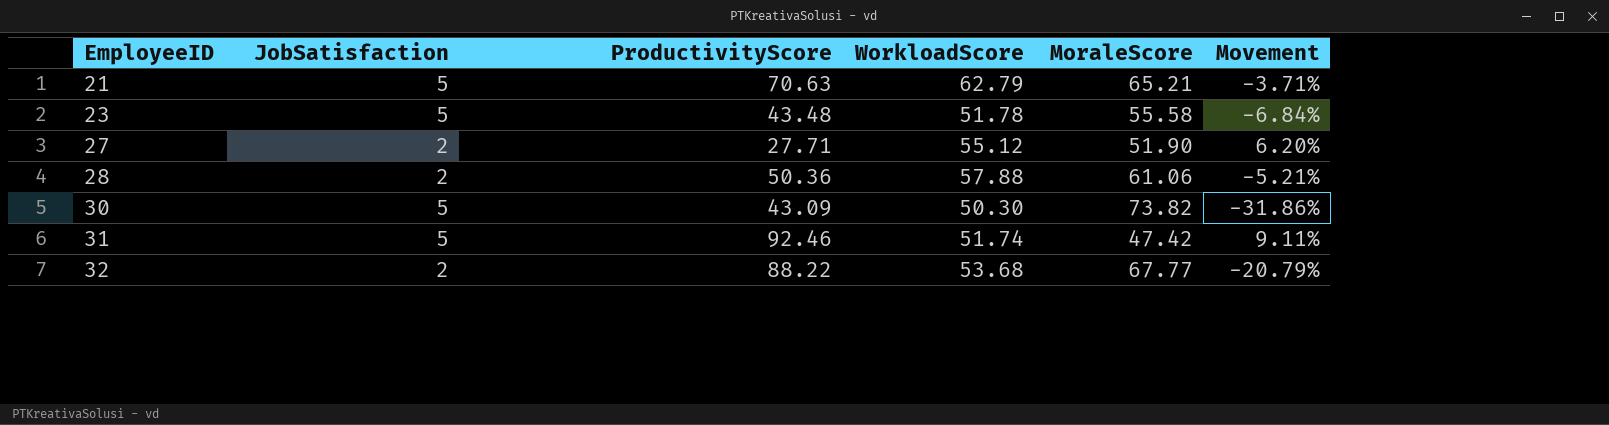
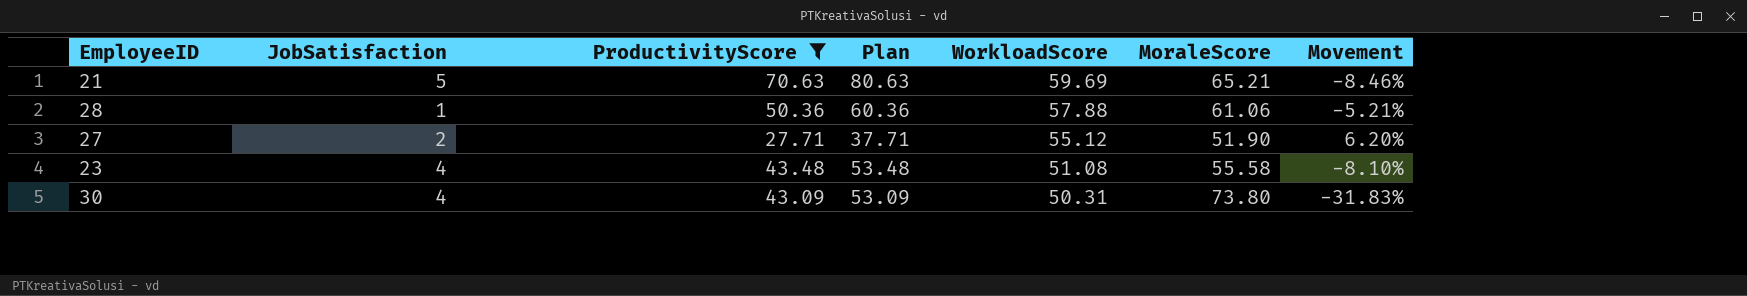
filter: none -> ProductivityScore <= 70.63
row order: EmployeeID ascending -> WorkloadScore descending
column Plan | formula: none -> [ProductivityScore] + 10
21 | WorkloadScore: 62.79 -> 59.69
21 | Movement: -3.71% -> -8.46%
28 | JobSatisfaction: 2 -> 1
23 | JobSatisfaction: 5 -> 4
23 | WorkloadScore: 51.78 -> 51.08
23 | Movement: -6.84% -> -8.10%
30 | JobSatisfaction: 5 -> 4
30 | WorkloadScore: 50.30 -> 50.31
30 | MoraleScore: 73.82 -> 73.80
30 | Movement: -31.86% -> -31.83%

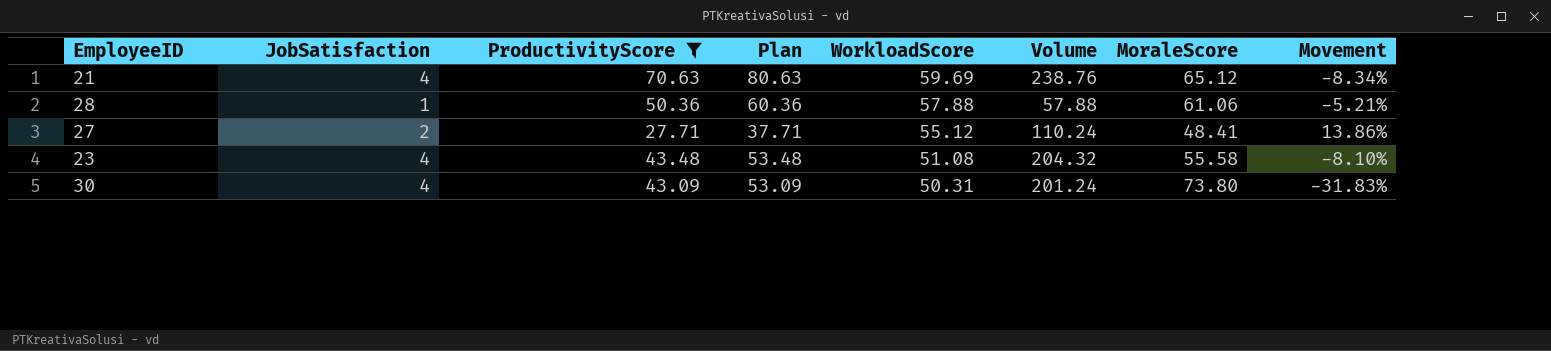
column Volume | formula: none -> [JobSatisfaction] * [WorkloadScore]
21 | JobSatisfaction: 5 -> 4
21 | MoraleScore: 65.21 -> 65.12
21 | Movement: -8.46% -> -8.34%
27 | MoraleScore: 51.90 -> 48.41
27 | Movement: 6.20% -> 13.86%

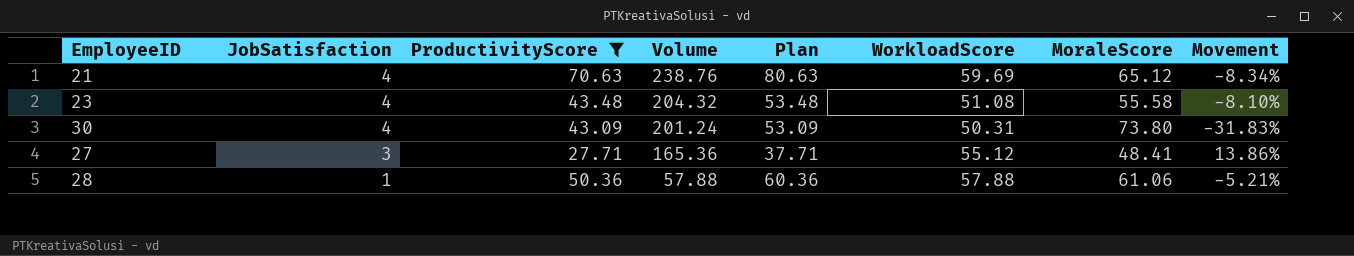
row order: WorkloadScore descending -> JobSatisfaction descending
column Volume | position: 6 -> 4
27 | JobSatisfaction: 2 -> 3
27 | Volume: 110.24 -> 165.36

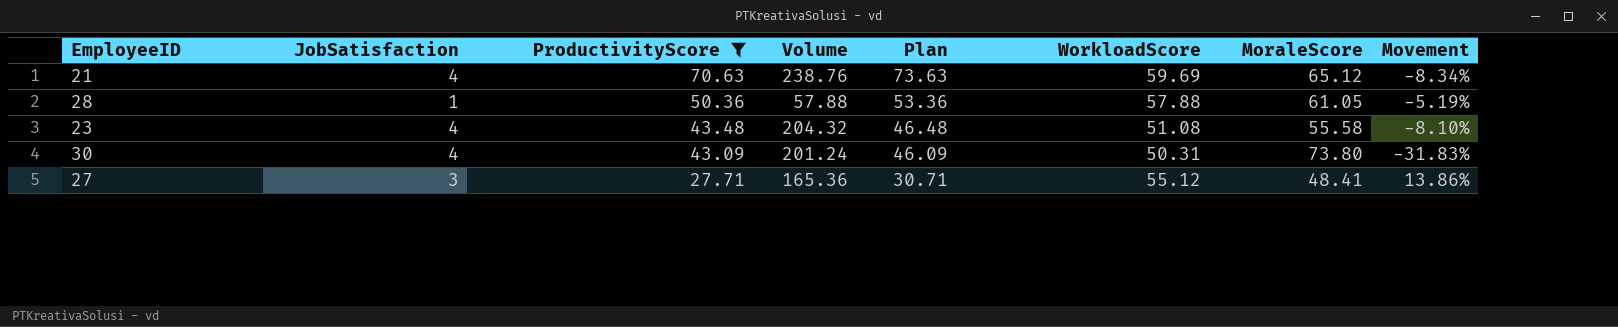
row order: JobSatisfaction descending -> ProductivityScore descending
column Plan | formula: [ProductivityScore] + 10 -> [ProductivityScore] + 3
28 | MoraleScore: 61.06 -> 61.05
28 | Movement: -5.21% -> -5.19%

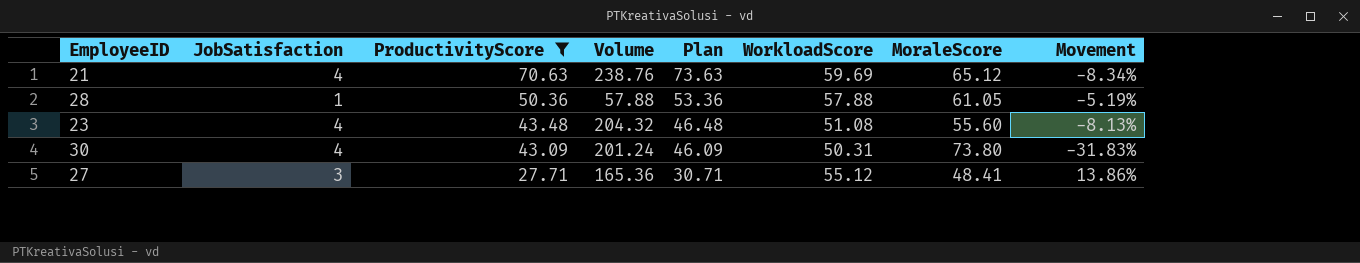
23 | MoraleScore: 55.58 -> 55.60
23 | Movement: -8.10% -> -8.13%

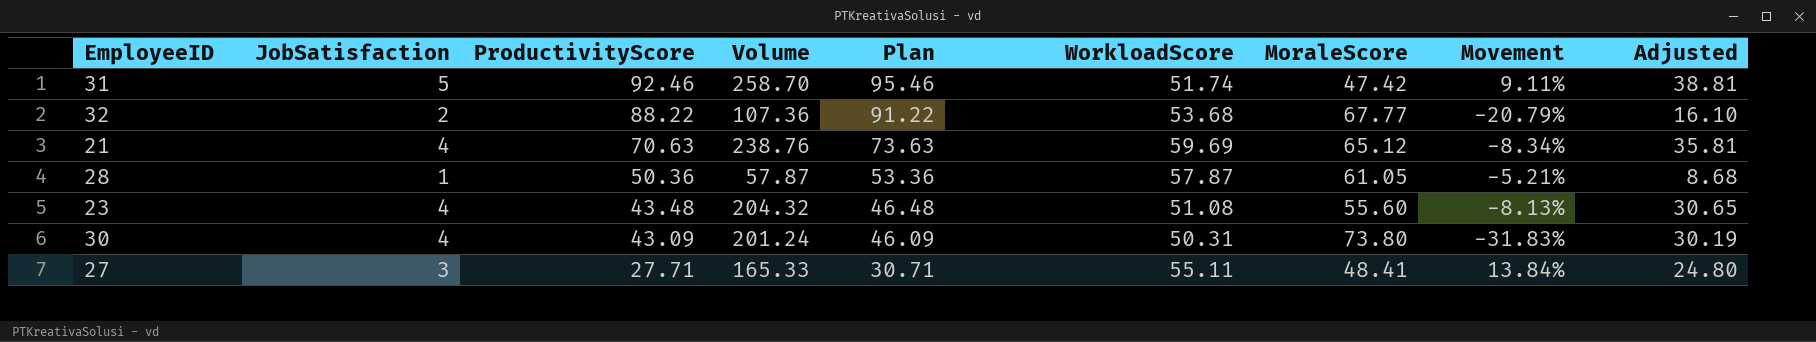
filter: ProductivityScore <= 70.63 -> none
column Adjusted | formula: none -> [Volume] * 0.15
28 | Volume: 57.88 -> 57.87
28 | WorkloadScore: 57.88 -> 57.87
28 | Movement: -5.19% -> -5.21%
27 | Volume: 165.36 -> 165.33
27 | WorkloadScore: 55.12 -> 55.11
27 | Movement: 13.86% -> 13.84%

